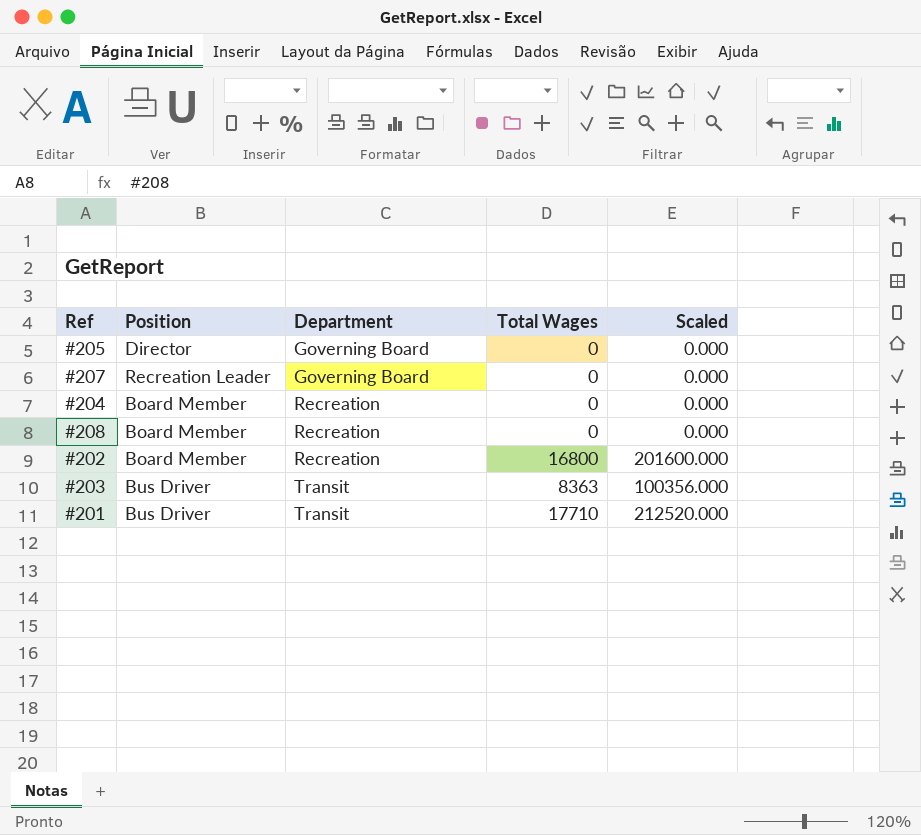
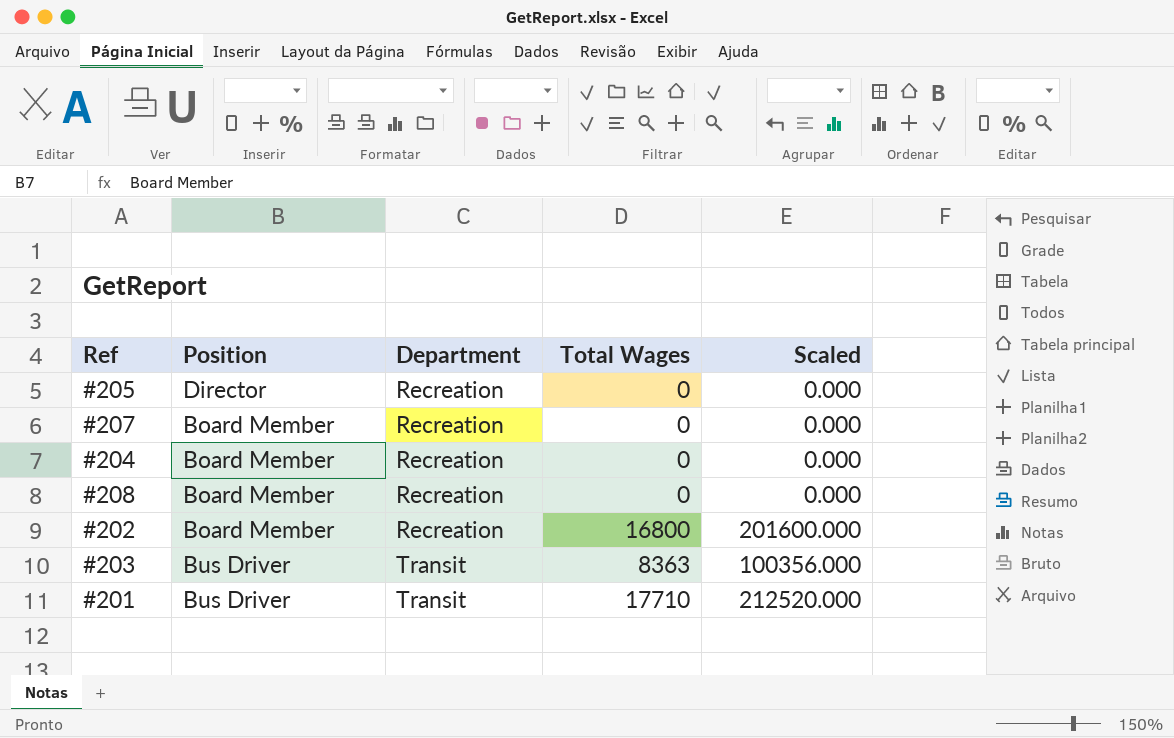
#205 | Department: Governing Board -> Recreation
#207 | Position: Recreation Leader -> Board Member
#207 | Department: Governing Board -> Recreation

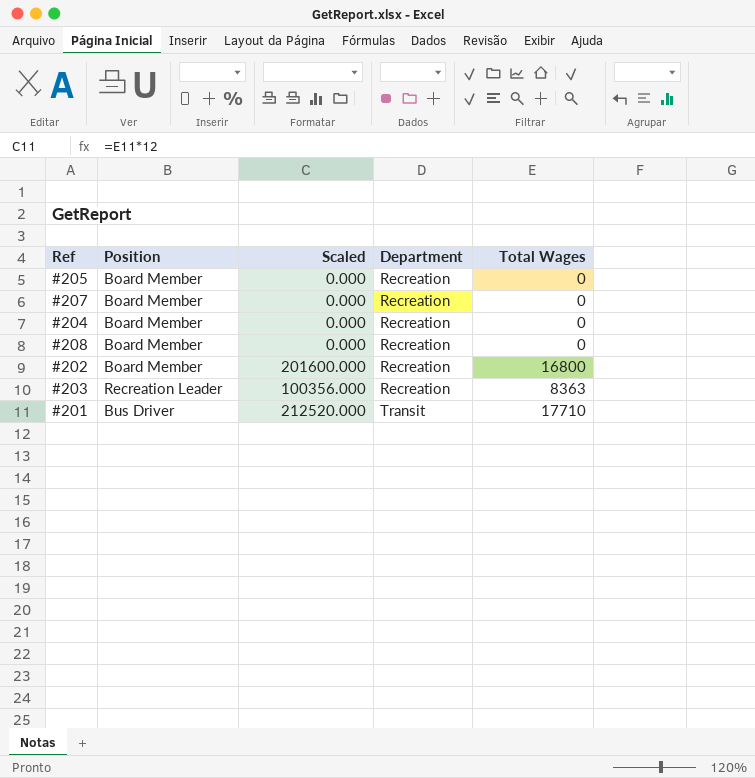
column Scaled | position: 5 -> 3
#205 | Position: Director -> Board Member
#203 | Position: Bus Driver -> Recreation Leader
#203 | Department: Transit -> Recreation

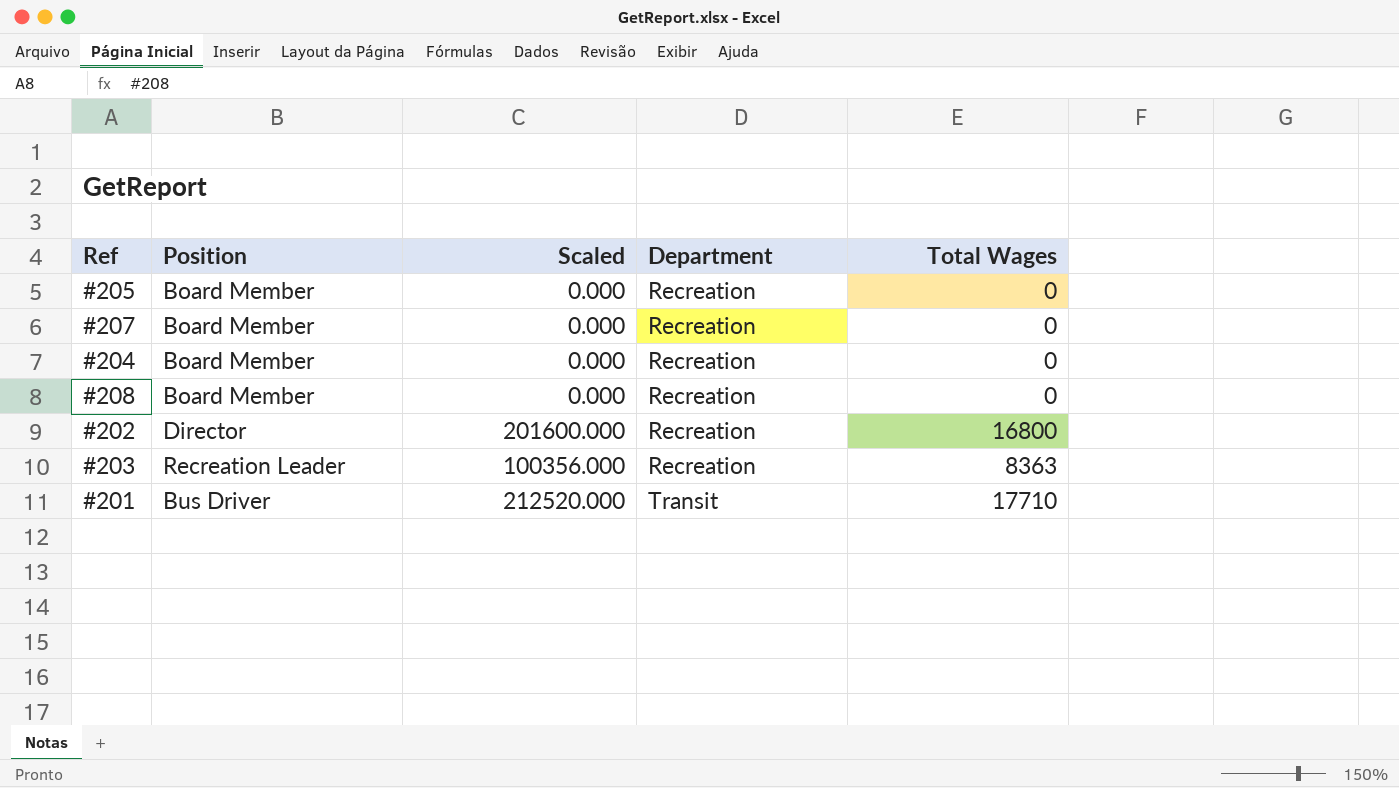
#202 | Position: Board Member -> Director

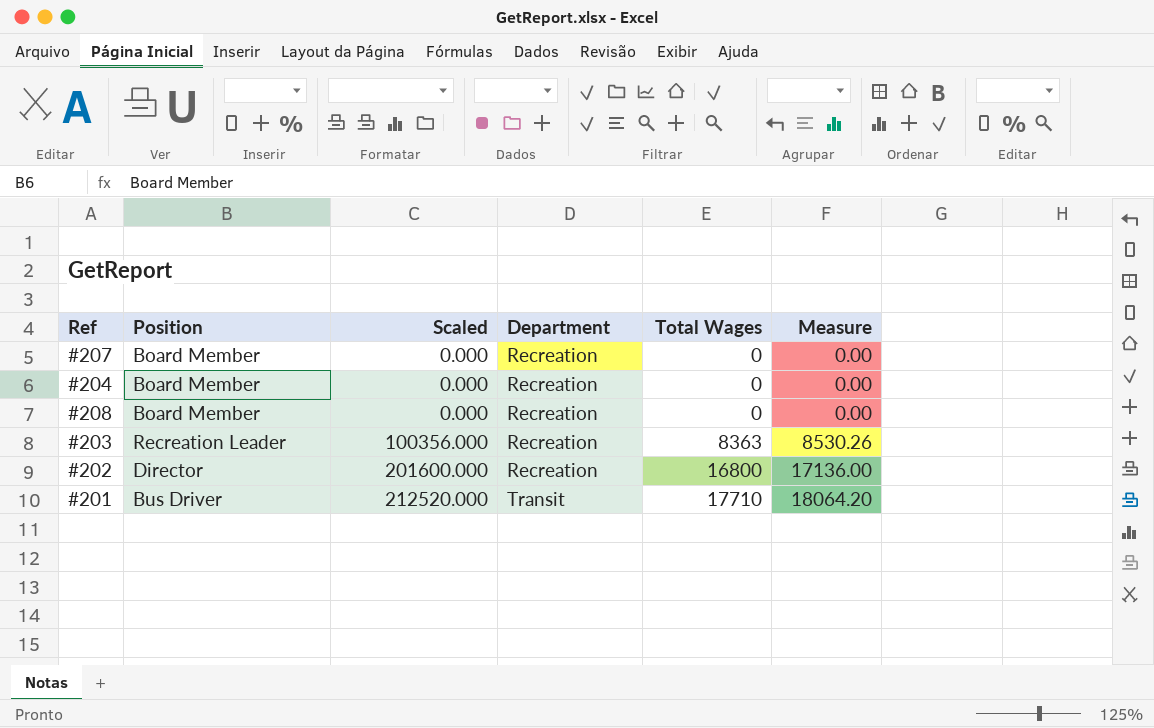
row order: Department ascending -> Scaled ascending
column Measure | formula: none -> [Total Wages] * 1.02
row #205: Board Member | 0.000 | Recreation | 0 -> none

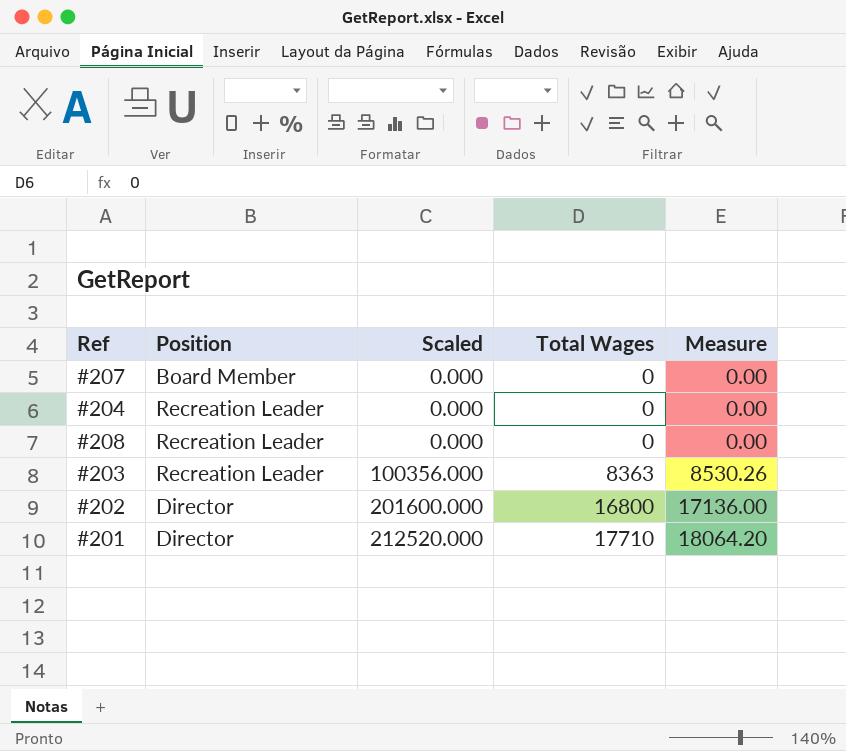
column Department | position: 4 -> none
#204 | Position: Board Member -> Recreation Leader
#208 | Position: Board Member -> Recreation Leader
#201 | Position: Bus Driver -> Director

